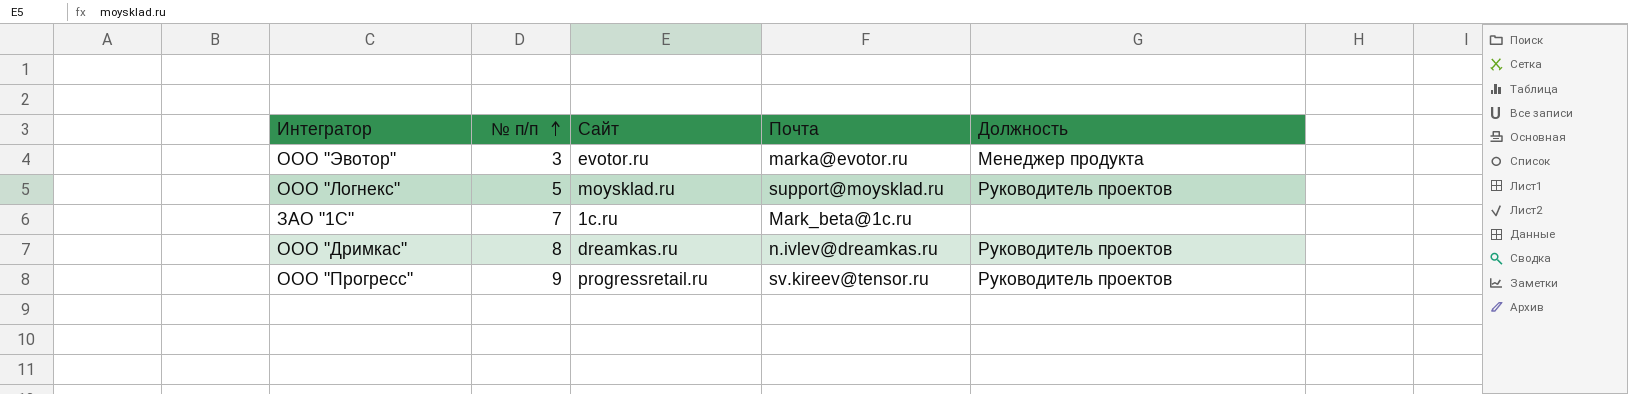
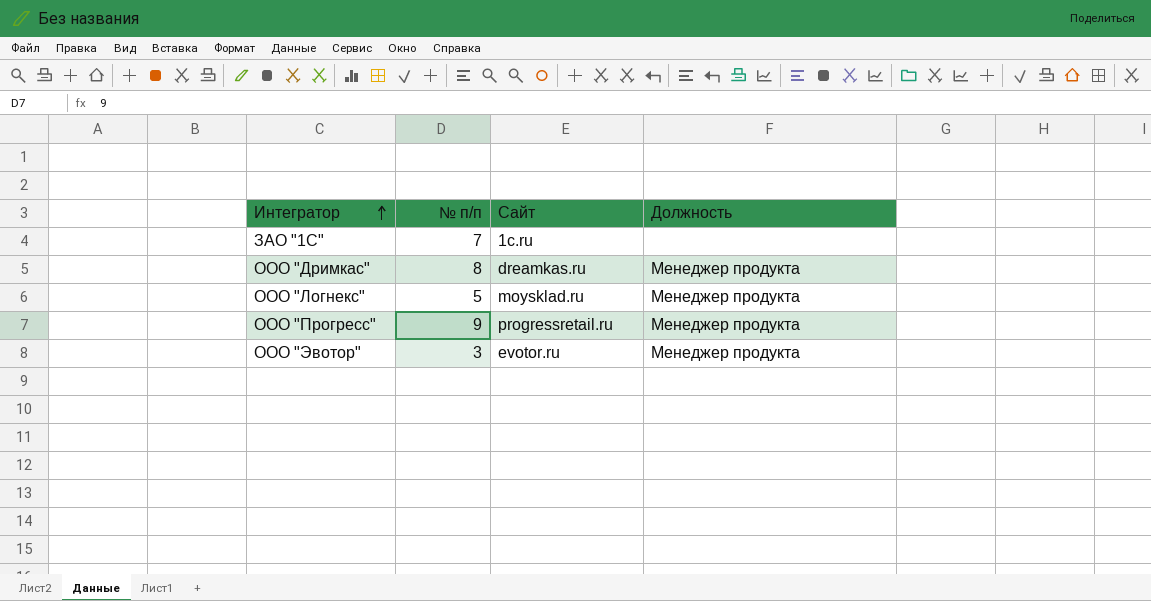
row order: № п/п ascending -> Интегратор ascending
column Почта | position: 4 -> none
ООО "Дримкас" | Должность: Руководитель проектов -> Менеджер продукта
ООО "Логнекс" | Должность: Руководитель проектов -> Менеджер продукта
ООО "Прогресс" | Должность: Руководитель проектов -> Менеджер продукта

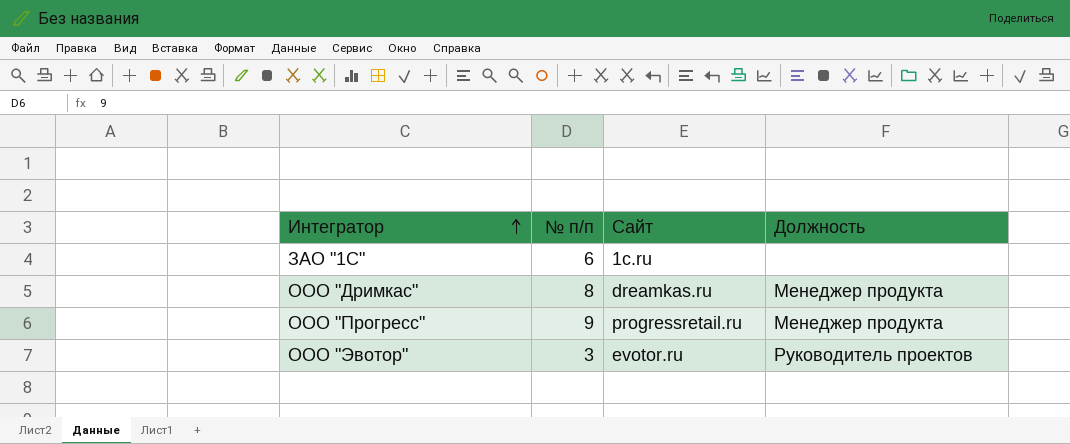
row ООО "Логнекс": 5 | moysklad.ru | Менеджер продукта -> none
ЗАО "1С" | № п/п: 7 -> 6
ООО "Эвотор" | Должность: Менеджер продукта -> Руководитель проектов

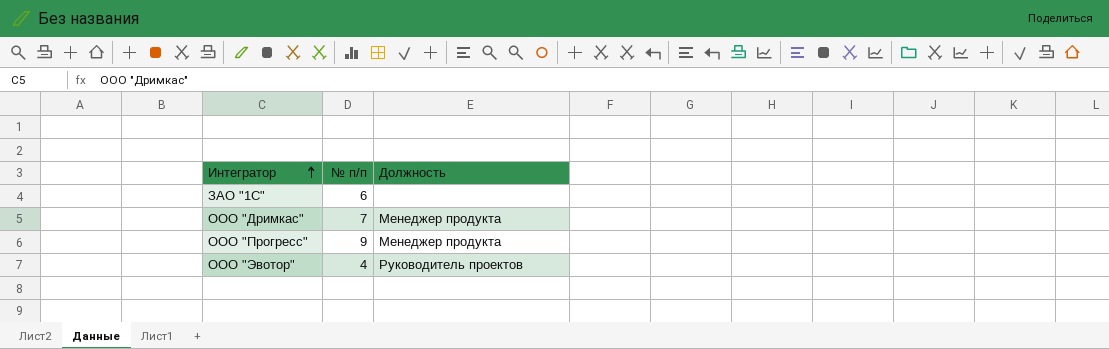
column Сайт | position: 3 -> none
ООО "Дримкас" | № п/п: 8 -> 7
ООО "Эвотор" | № п/п: 3 -> 4

